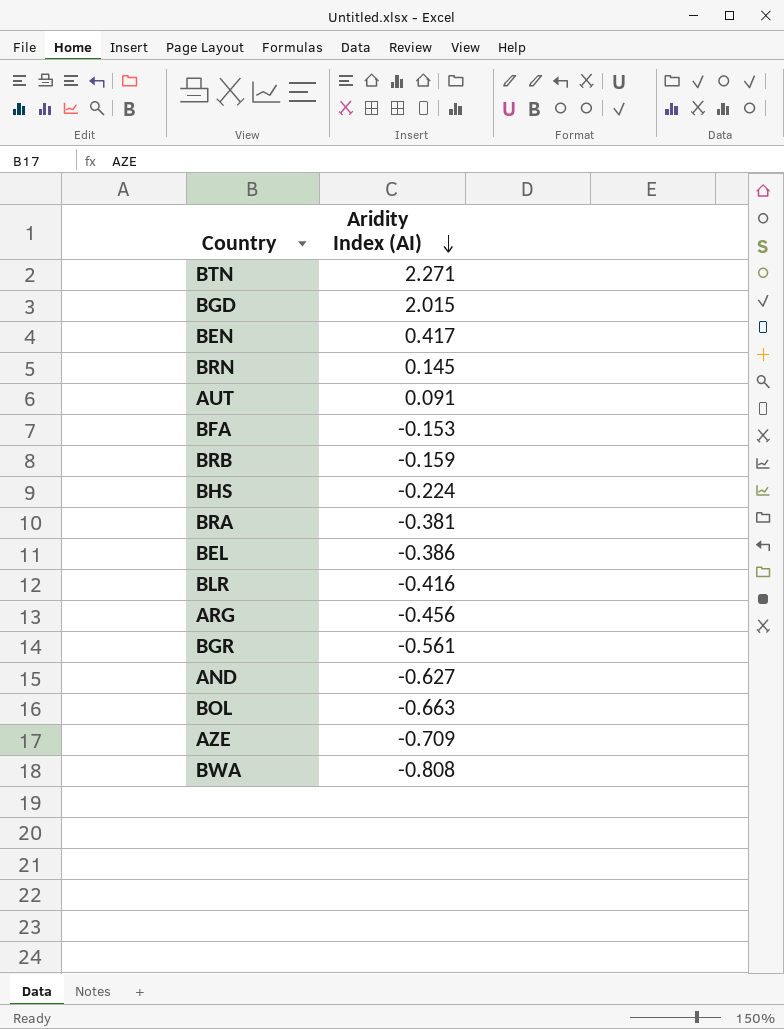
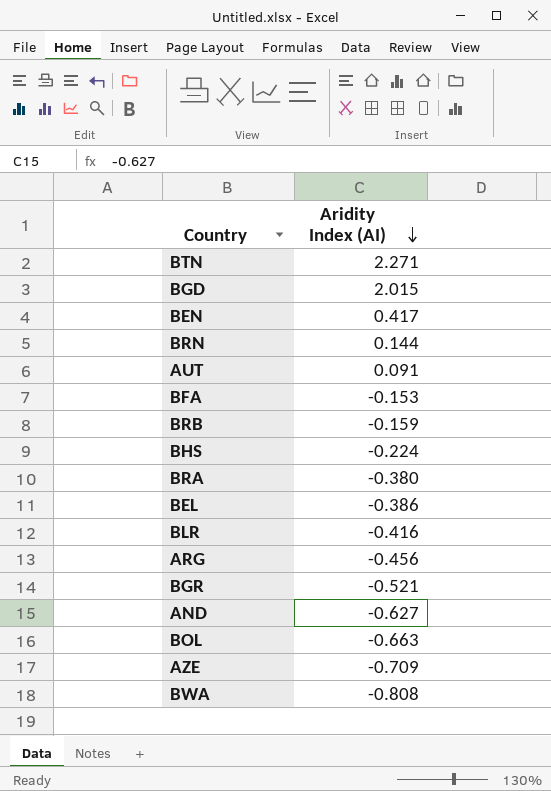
BRN | Aridity Index (AI): 0.145 -> 0.144
BRA | Aridity Index (AI): -0.381 -> -0.380
BGR | Aridity Index (AI): -0.561 -> -0.521

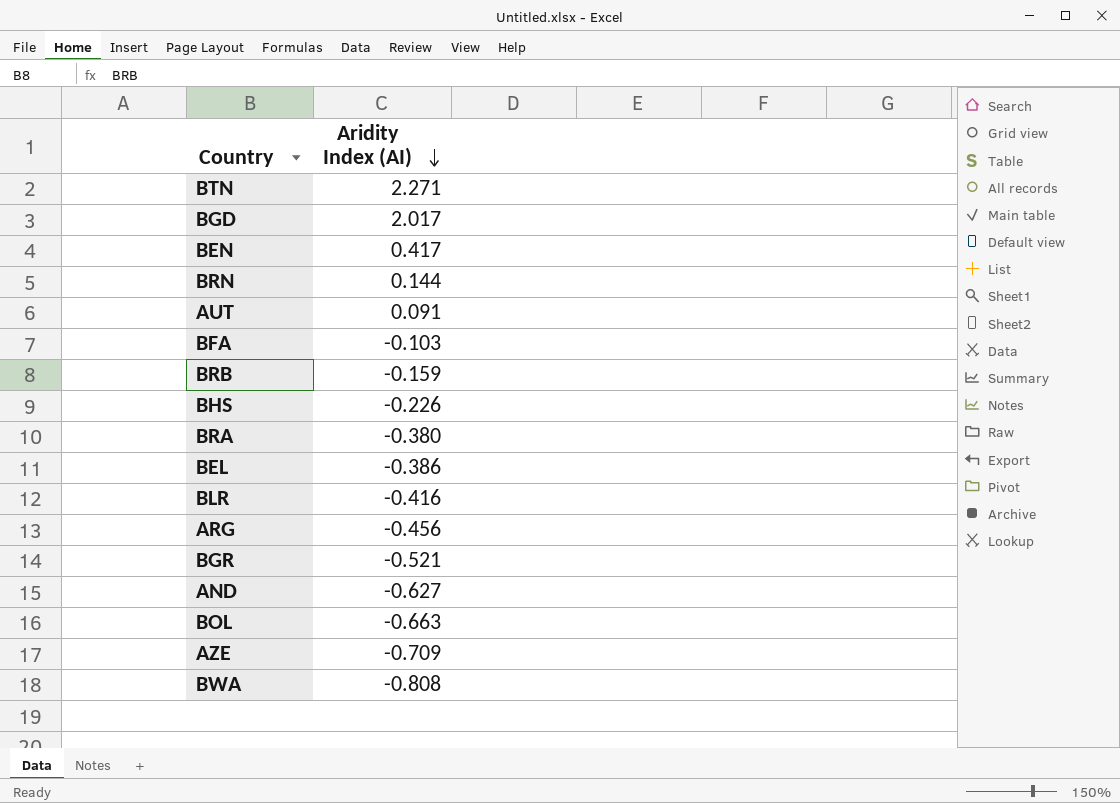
BGD | Aridity Index (AI): 2.015 -> 2.017
BFA | Aridity Index (AI): -0.153 -> -0.103
BHS | Aridity Index (AI): -0.224 -> -0.226

